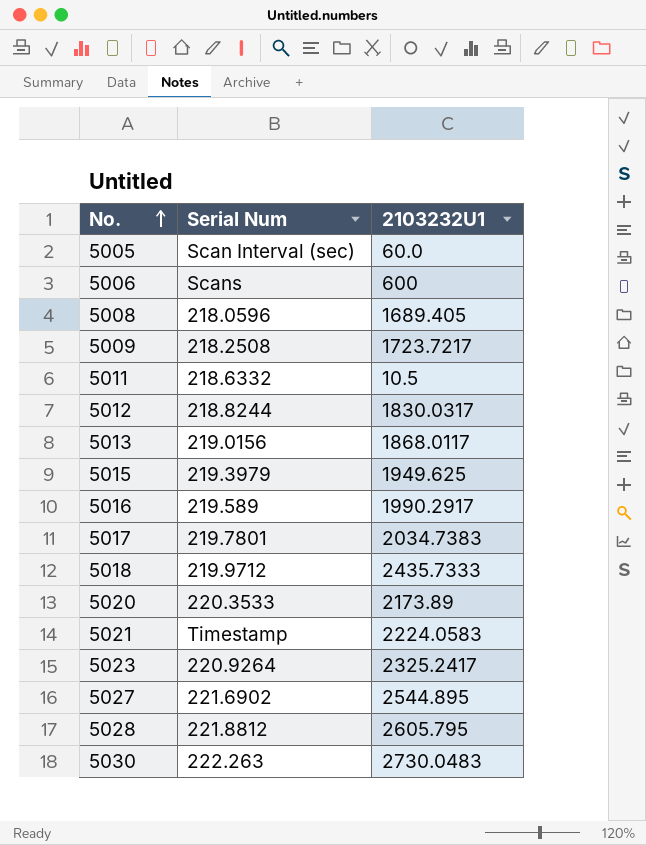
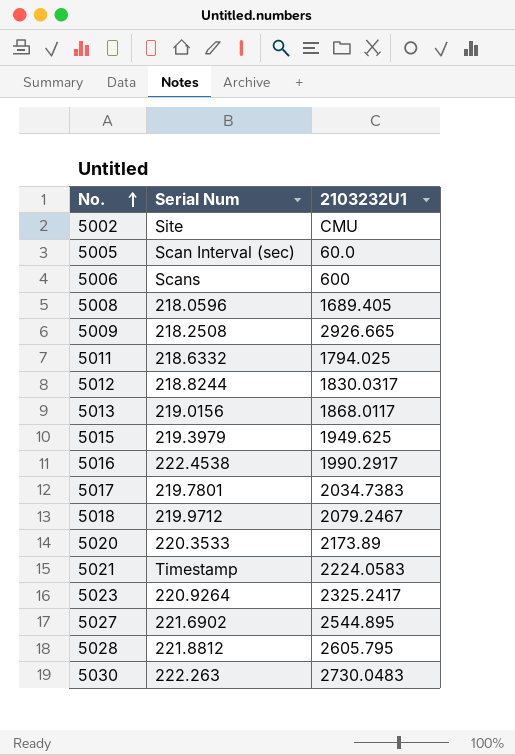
row 5002: none -> Site | CMU
5009 | 2103232U1: 1723.7217 -> 2926.665
5011 | 2103232U1: 10.5 -> 1794.025
5016 | Serial Num: 219.589 -> 222.4538
5018 | 2103232U1: 2435.7333 -> 2079.2467

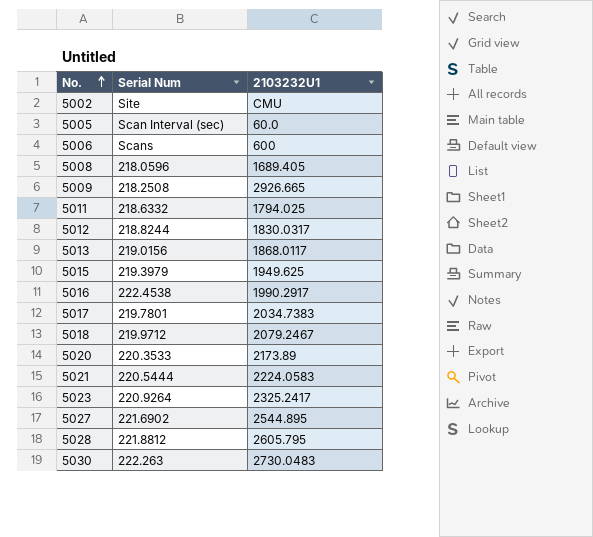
5021 | Serial Num: Timestamp -> 220.5444

